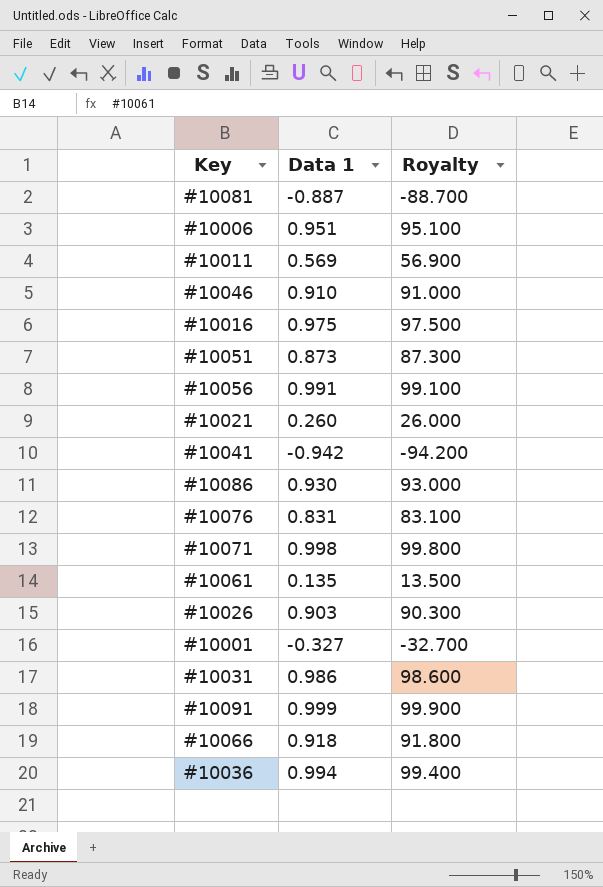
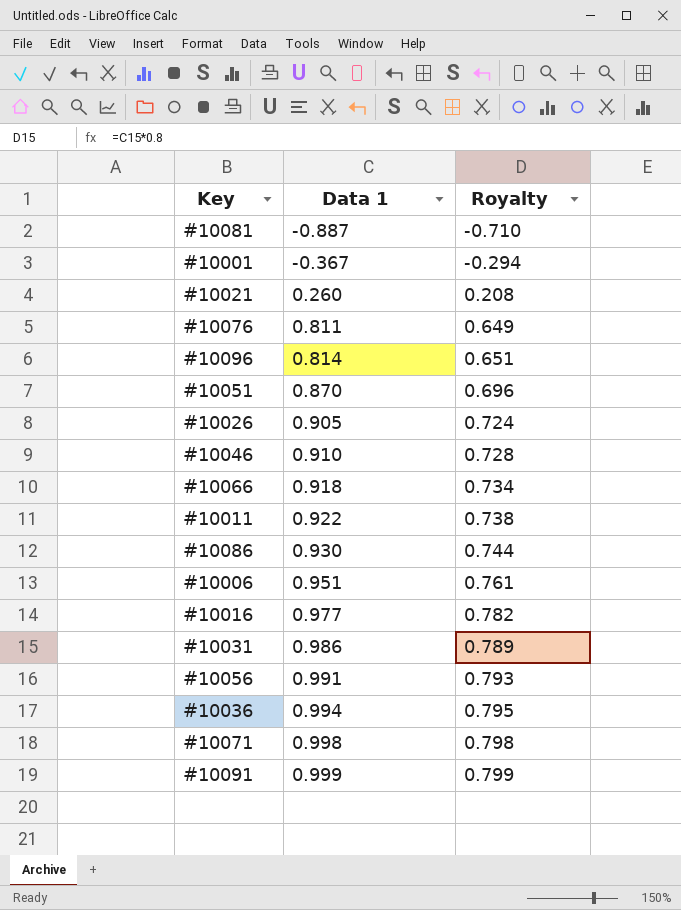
row order: none -> Data 1 ascending
column Royalty | formula: [Data 1] * 100 -> [Data 1] * 0.8
row #10041: -0.942 | -94.200 -> none
row #10061: 0.135 | 13.500 -> none
#10001 | Data 1: -0.327 -> -0.367
#10076 | Data 1: 0.831 -> 0.811
row #10096: none -> 0.814 | 0.651
#10051 | Data 1: 0.873 -> 0.870
#10026 | Data 1: 0.903 -> 0.905
#10011 | Data 1: 0.569 -> 0.922
#10016 | Data 1: 0.975 -> 0.977

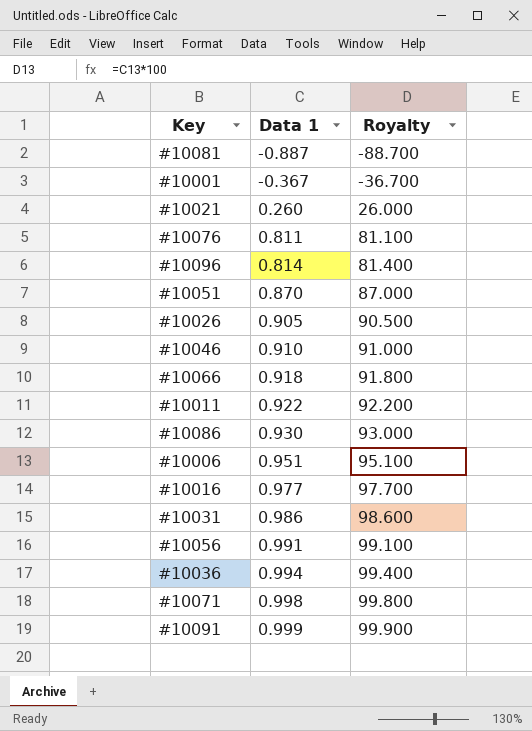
column Royalty | formula: [Data 1] * 0.8 -> [Data 1] * 100

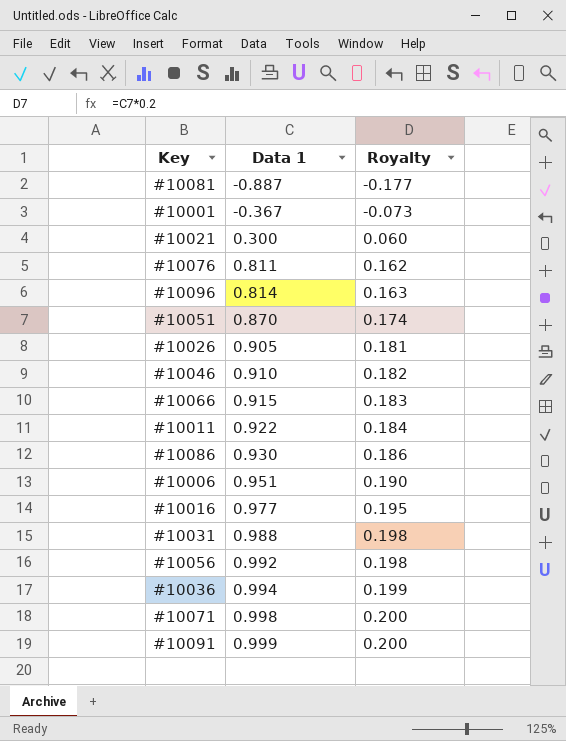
column Royalty | formula: [Data 1] * 100 -> [Data 1] * 0.2
#10021 | Data 1: 0.260 -> 0.300
#10066 | Data 1: 0.918 -> 0.915
#10031 | Data 1: 0.986 -> 0.988
#10056 | Data 1: 0.991 -> 0.992

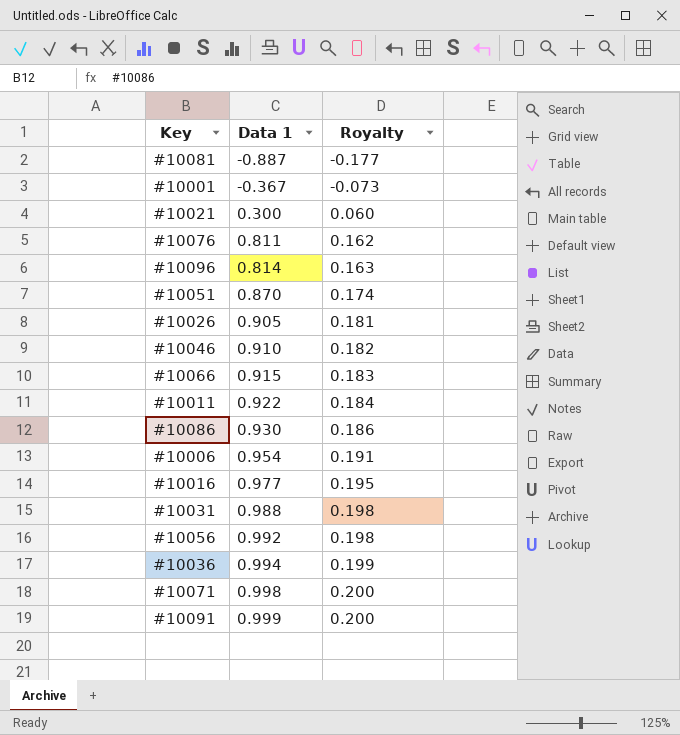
#10006 | Data 1: 0.951 -> 0.954
#10006 | Royalty: 0.190 -> 0.191

